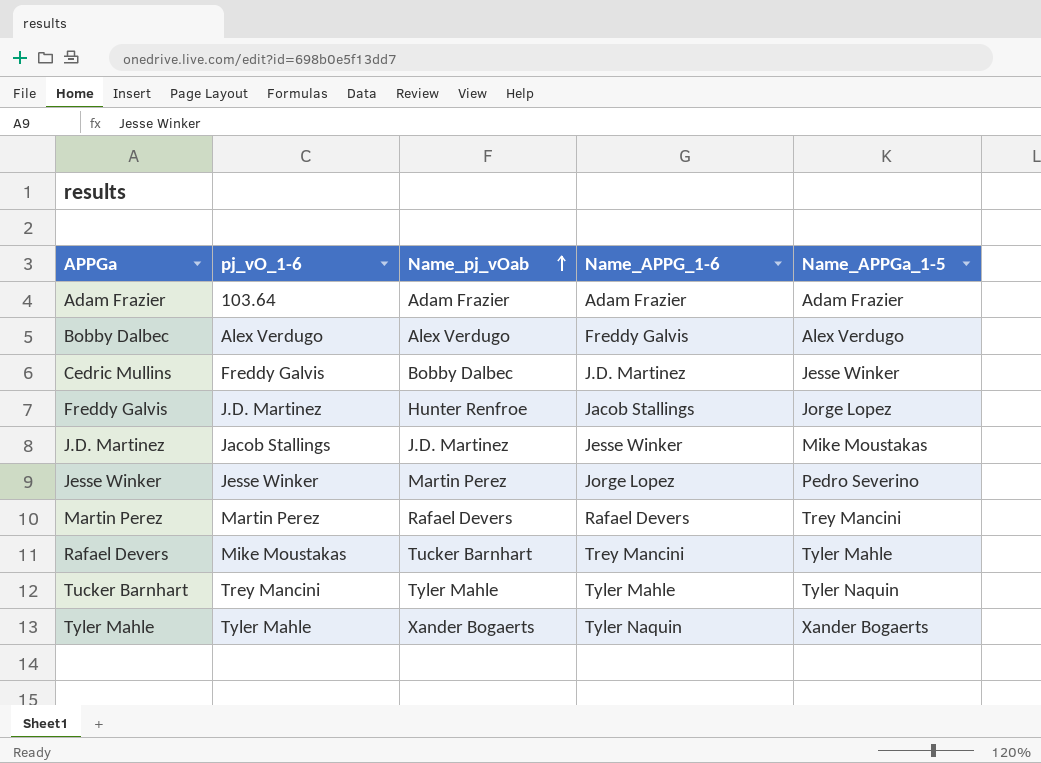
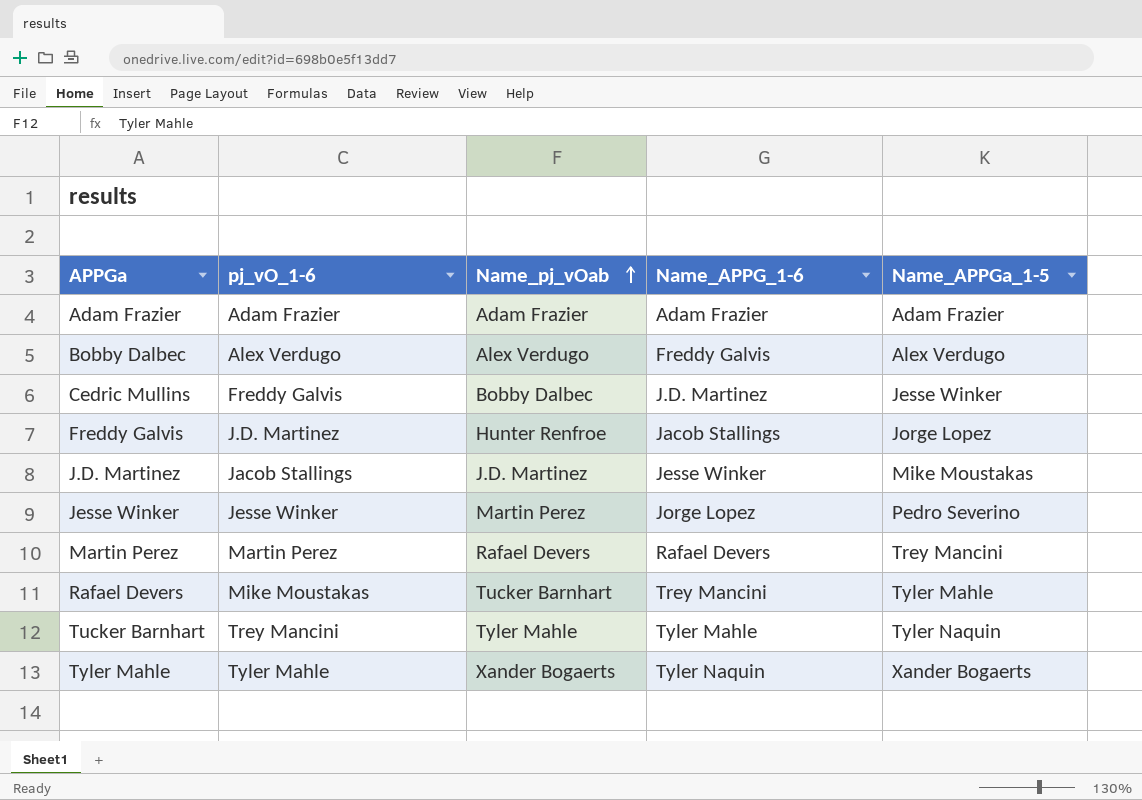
Adam Frazier | pj_vO_1-6: 103.64 -> Adam Frazier

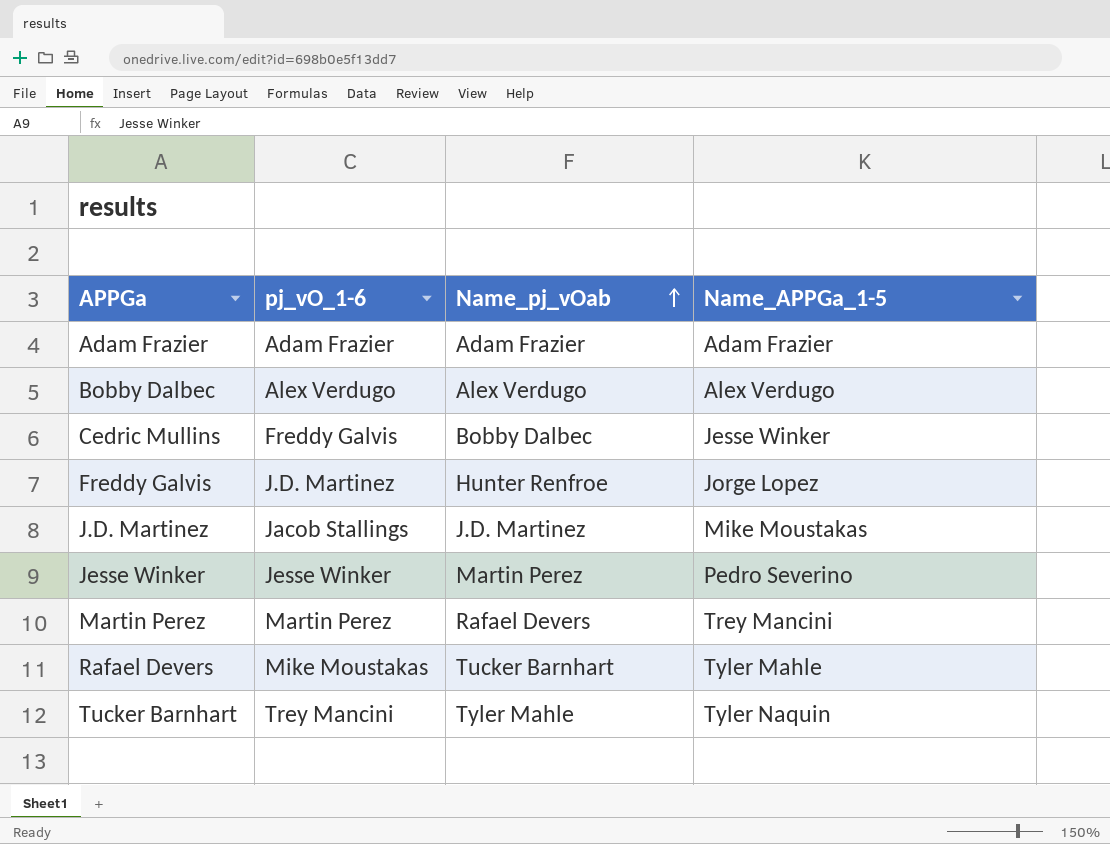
column Name_APPG_1-6 | position: 4 -> none
row Tyler Mahle: Tyler Mahle | Xander Bogaerts | Tyler Naquin | Xander Bogaerts -> none

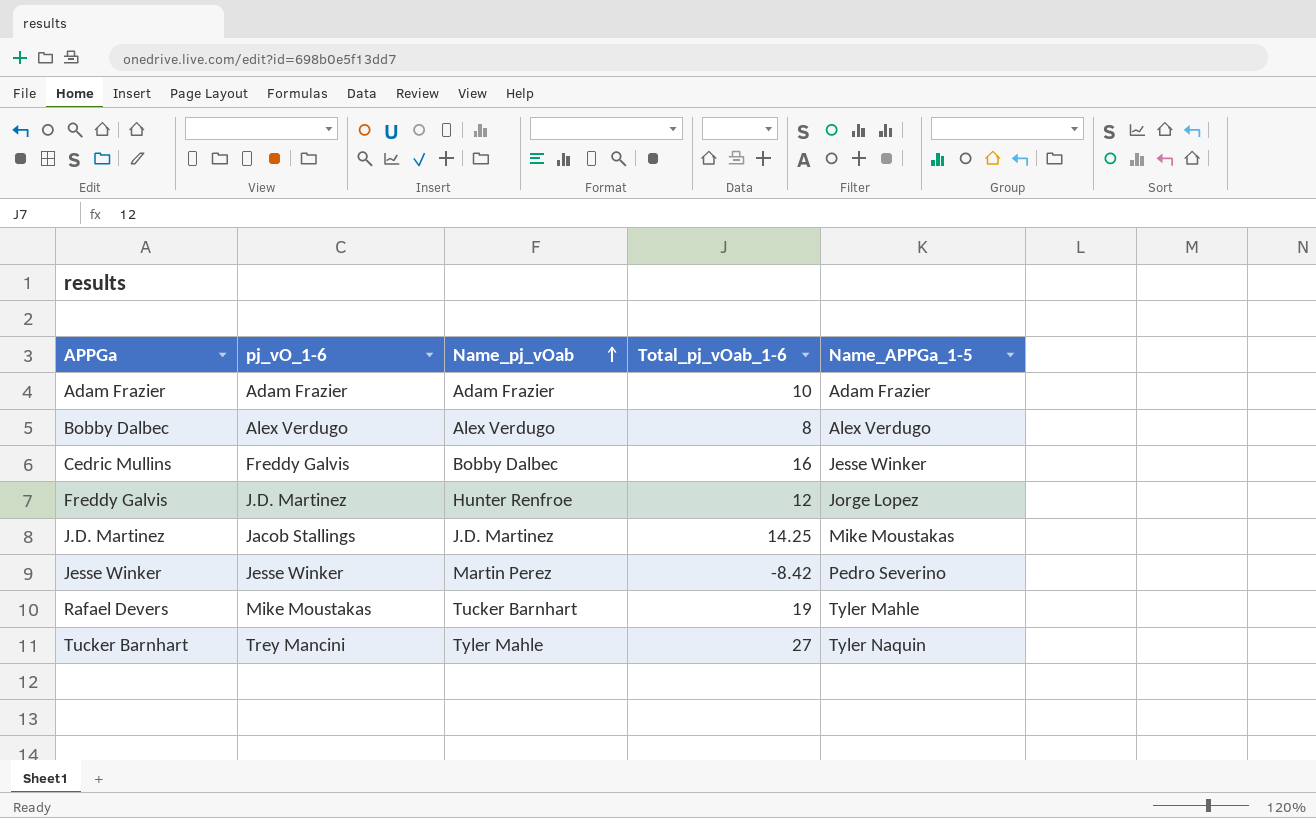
column Total_pj_vOab_1-6 | position: none -> 4
row Martin Perez: Martin Perez | Rafael Devers | Trey Mancini -> none

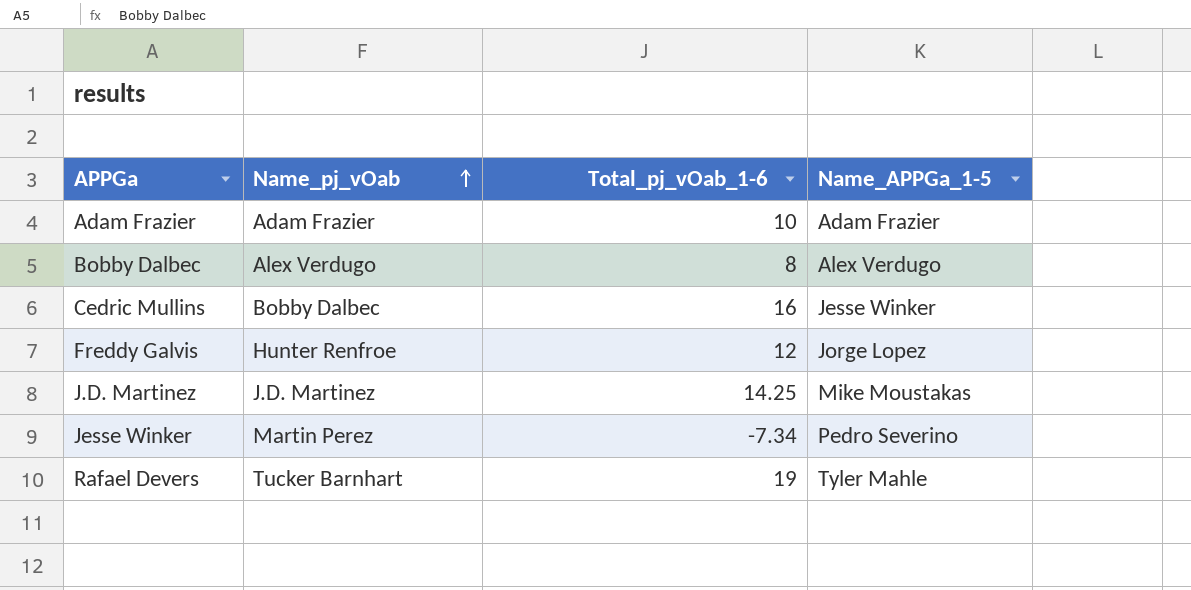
column pj_vO_1-6 | position: 2 -> none
row Tucker Barnhart: Trey Mancini | Tyler Mahle | 27 | Tyler Naquin -> none
Jesse Winker | Total_pj_vOab_1-6: -8.42 -> -7.34

